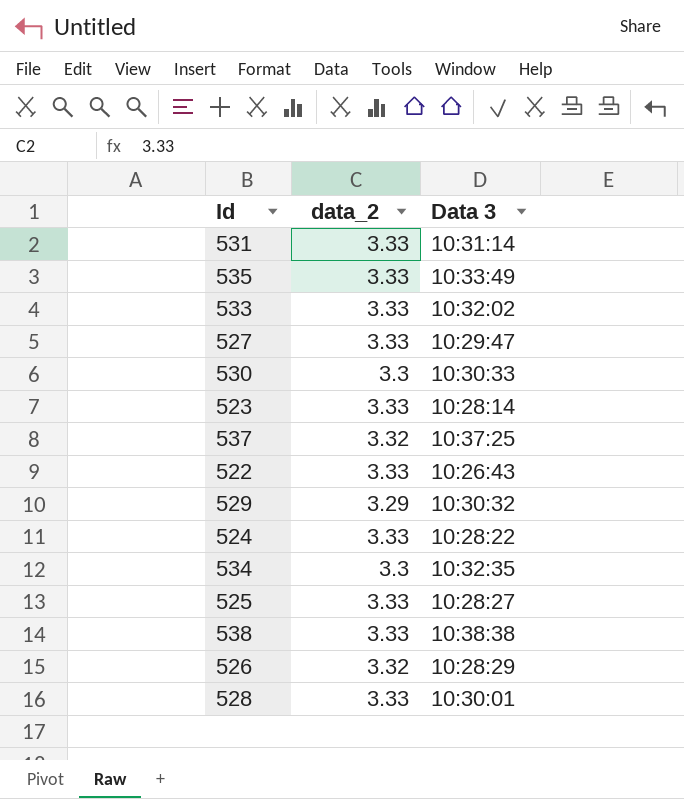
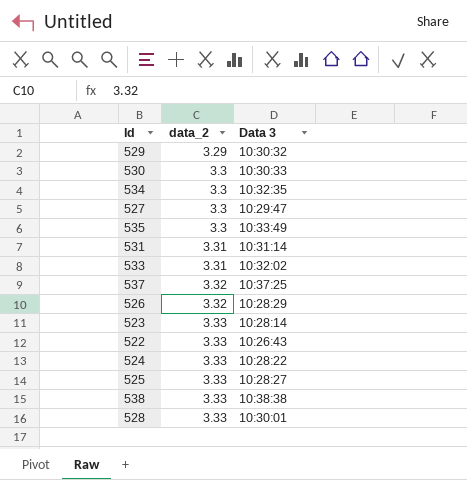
row order: none -> data_2 ascending
527 | data_2: 3.33 -> 3.3
535 | data_2: 3.33 -> 3.3
531 | data_2: 3.33 -> 3.31
533 | data_2: 3.33 -> 3.31

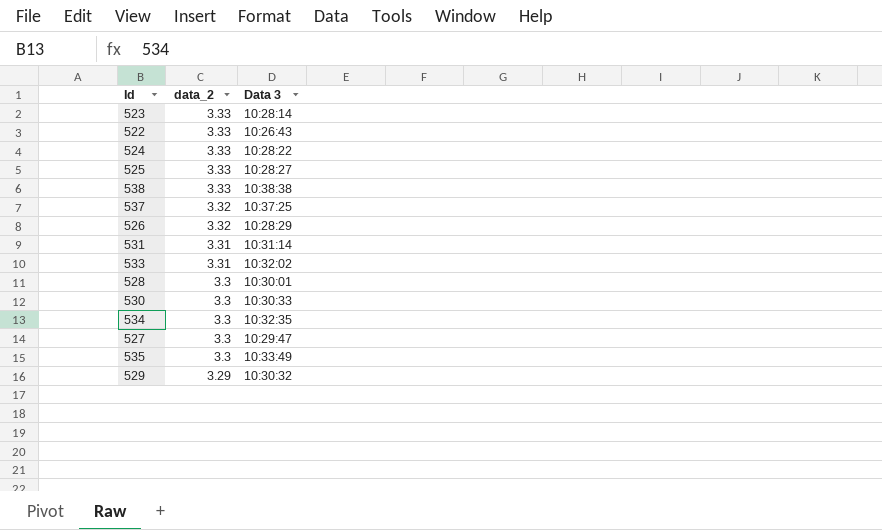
row order: data_2 ascending -> data_2 descending
528 | data_2: 3.33 -> 3.3

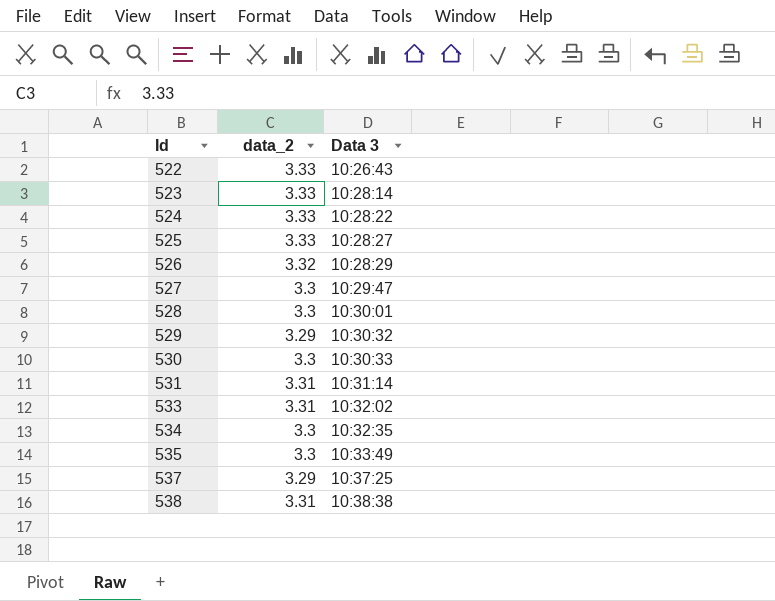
row order: data_2 descending -> Id ascending
537 | data_2: 3.32 -> 3.29
538 | data_2: 3.33 -> 3.31

